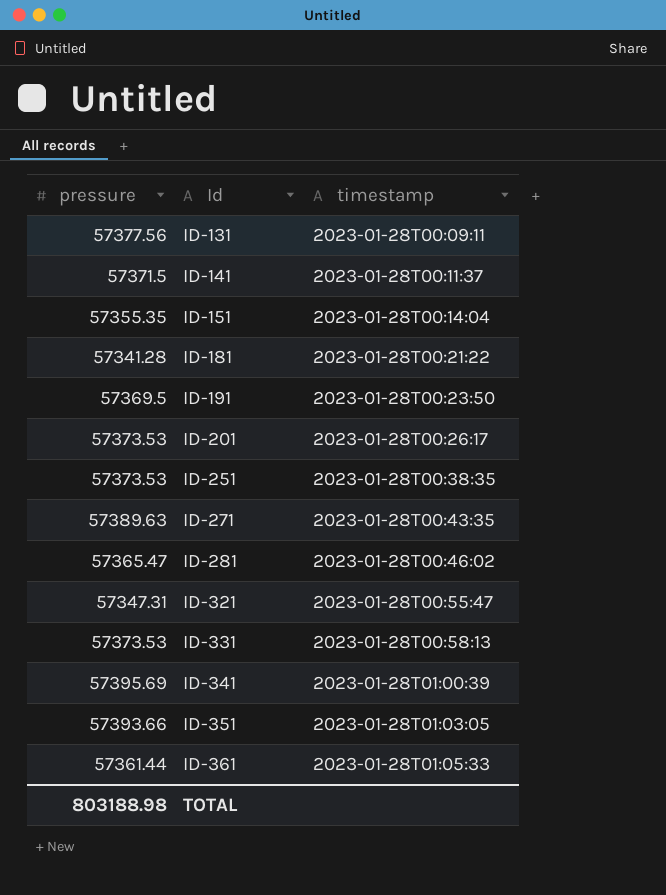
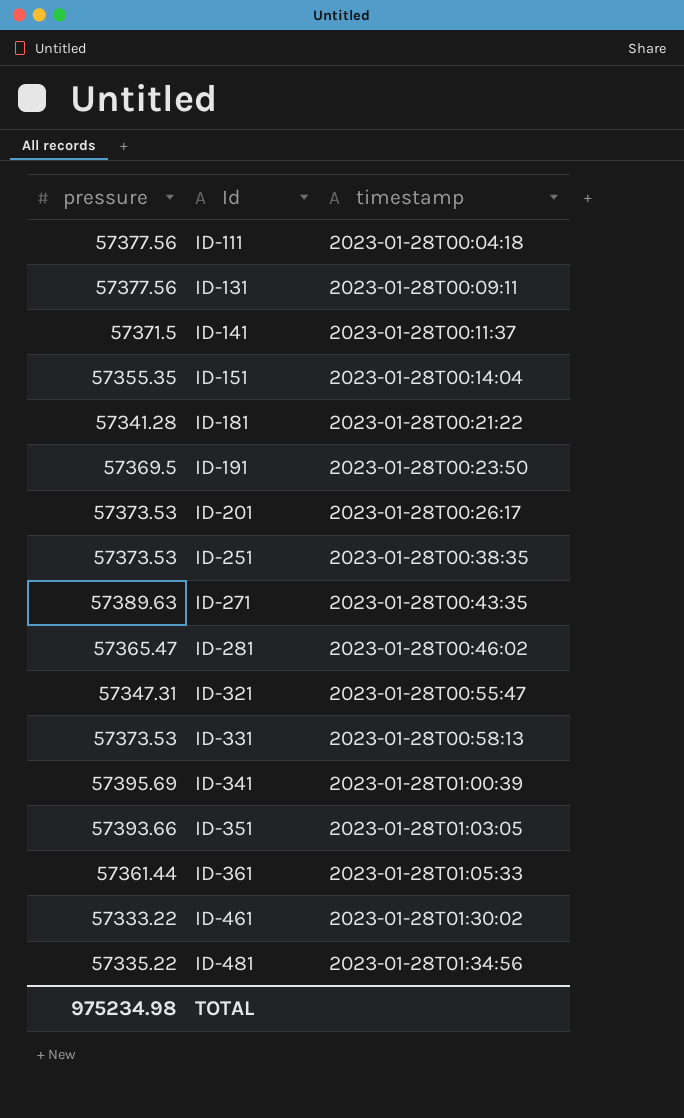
row ID-111: none -> 57377.56 | 2023-01-28T00:04:18
row ID-461: none -> 57333.22 | 2023-01-28T01:30:02
row ID-481: none -> 57335.22 | 2023-01-28T01:34:56
TOTAL | pressure: 803188.98 -> 975234.98

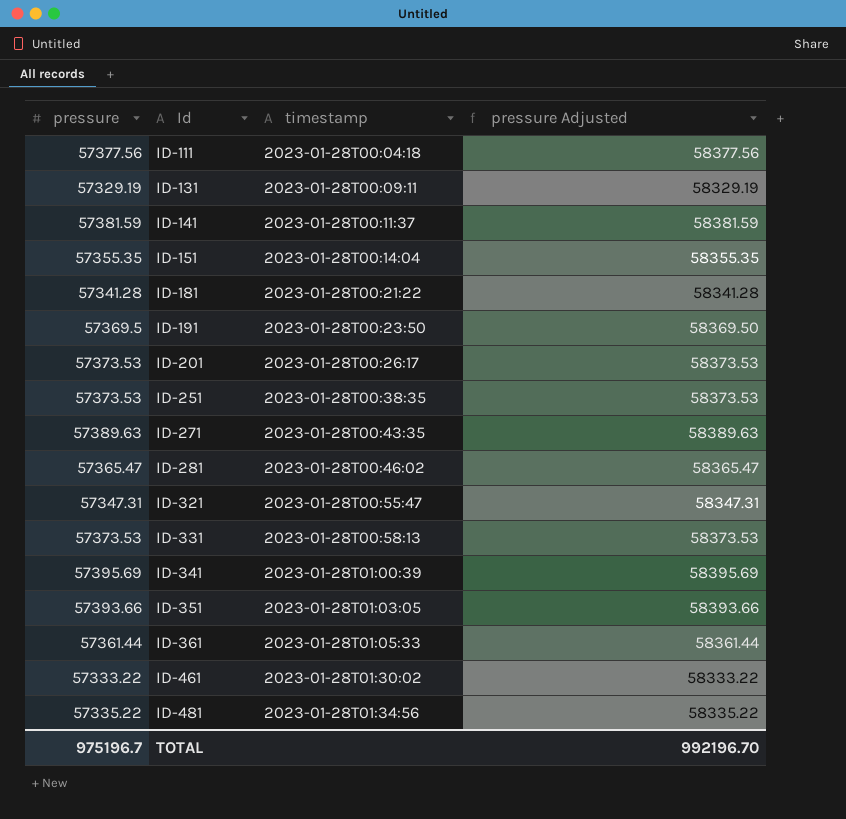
column pressure Adjusted | formula: none -> [pressure] + 1000
ID-131 | pressure: 57377.56 -> 57329.19
ID-141 | pressure: 57371.5 -> 57381.59
TOTAL | pressure: 975234.98 -> 975196.7

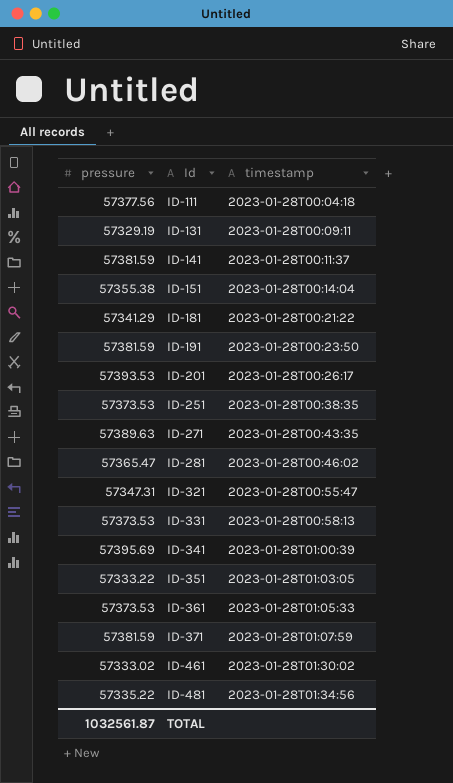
column pressure Adjusted | formula: [pressure] + 1000 -> none
ID-151 | pressure: 57355.35 -> 57355.38
ID-181 | pressure: 57341.28 -> 57341.29
ID-191 | pressure: 57369.5 -> 57381.59
ID-201 | pressure: 57373.53 -> 57393.53
ID-351 | pressure: 57393.66 -> 57333.22
ID-361 | pressure: 57361.44 -> 57373.53
row ID-371: none -> 57381.59 | 2023-01-28T01:07:59
ID-461 | pressure: 57333.22 -> 57333.02
TOTAL | pressure: 975196.7 -> 1032561.87

